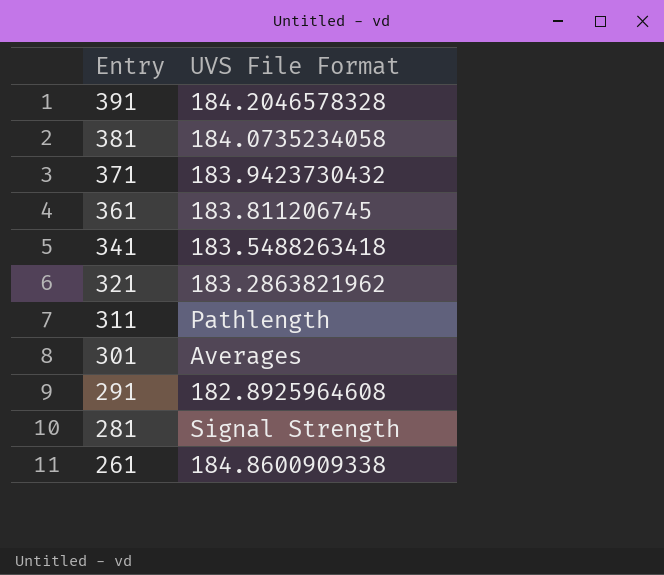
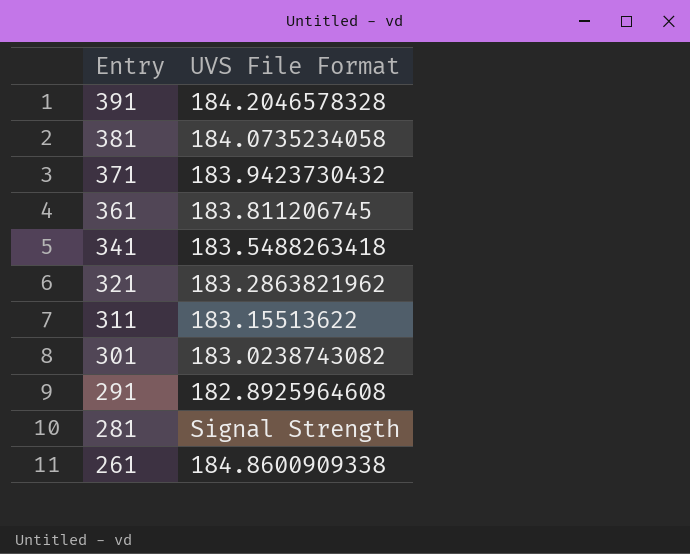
311 | UVS File Format: Pathlength -> 183.15513622
301 | UVS File Format: Averages -> 183.0238743082

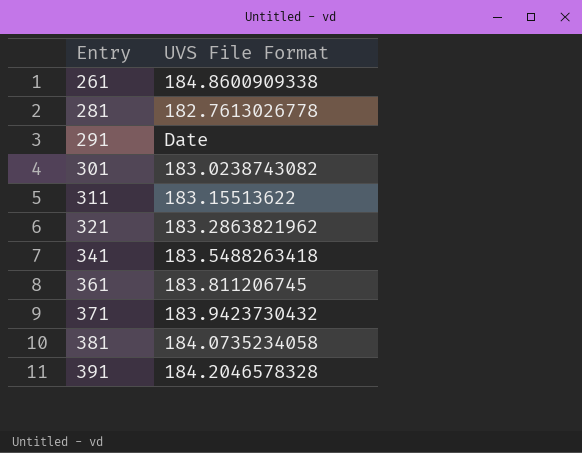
row order: Entry descending -> Entry ascending
281 | UVS File Format: Signal Strength -> 182.7613026778
291 | UVS File Format: 182.8925964608 -> Date

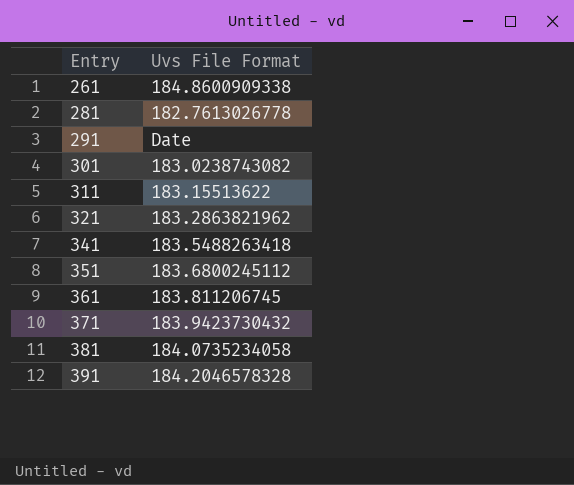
column name: UVS File Format -> Uvs File Format
row 351: none -> 183.6800245112

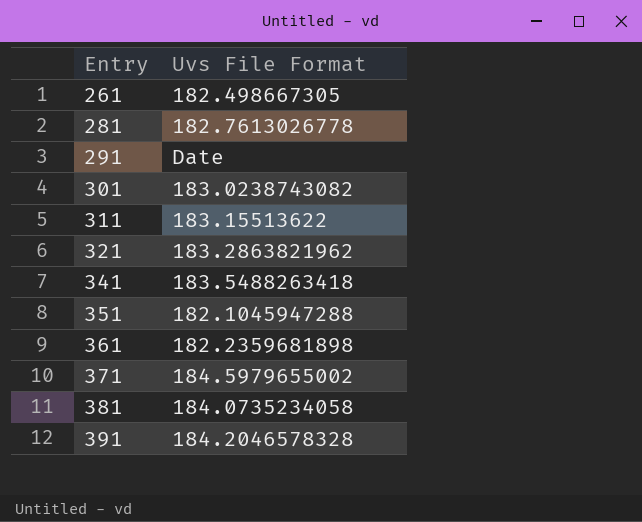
261 | Uvs File Format: 184.8600909338 -> 182.498667305
351 | Uvs File Format: 183.6800245112 -> 182.1045947288
361 | Uvs File Format: 183.811206745 -> 182.2359681898
371 | Uvs File Format: 183.9423730432 -> 184.5979655002

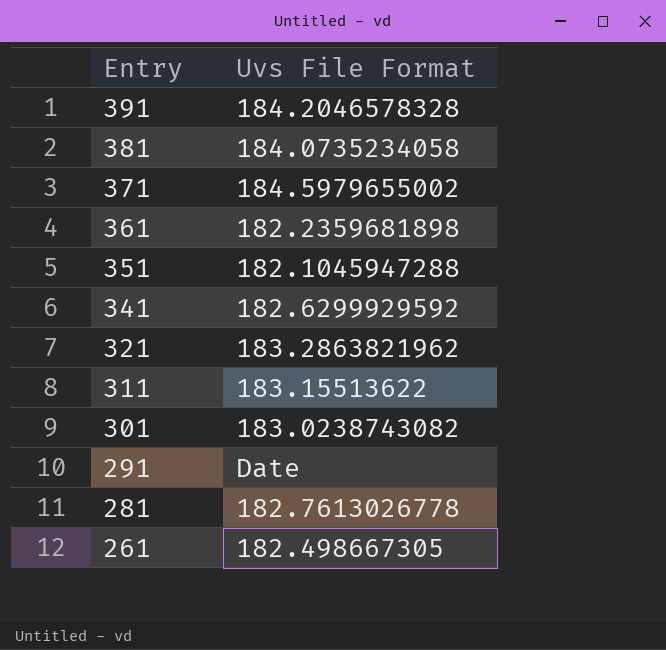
row order: Entry ascending -> Entry descending
341 | Uvs File Format: 183.5488263418 -> 182.6299929592

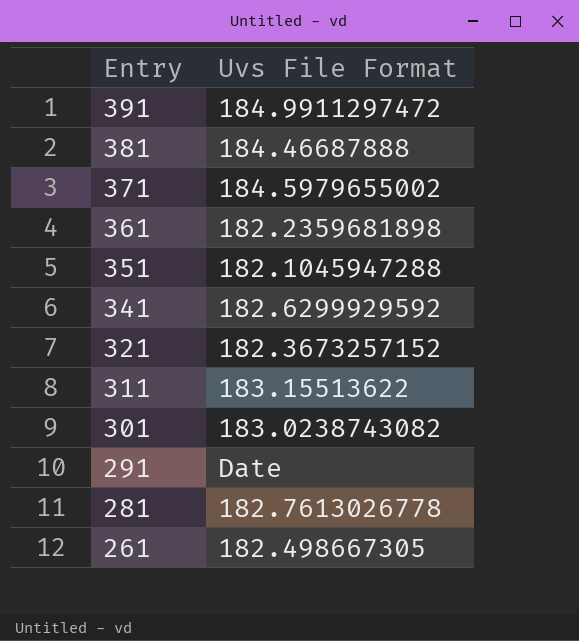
391 | Uvs File Format: 184.2046578328 -> 184.9911297472
381 | Uvs File Format: 184.0735234058 -> 184.46687888
321 | Uvs File Format: 183.2863821962 -> 182.3673257152

